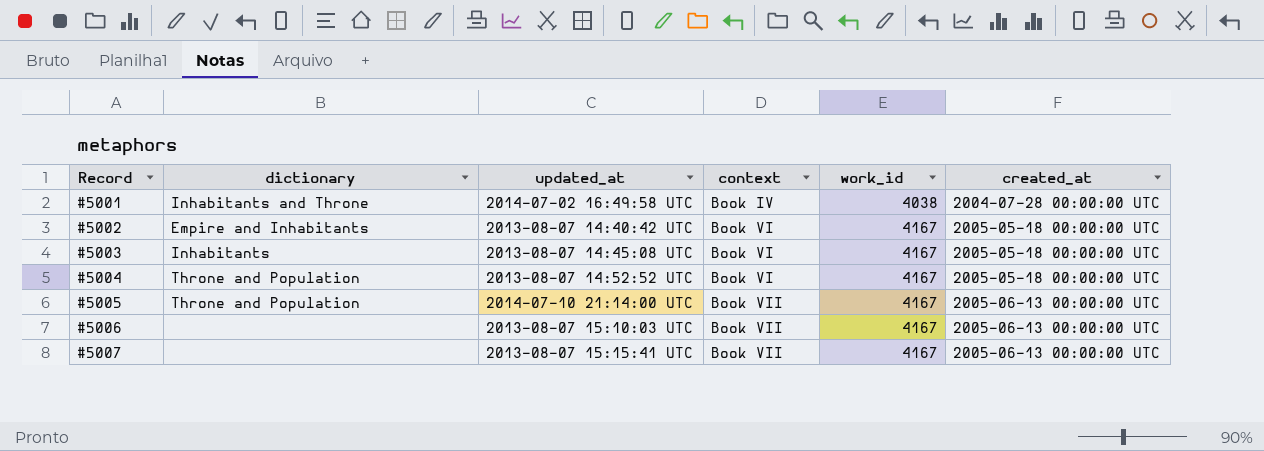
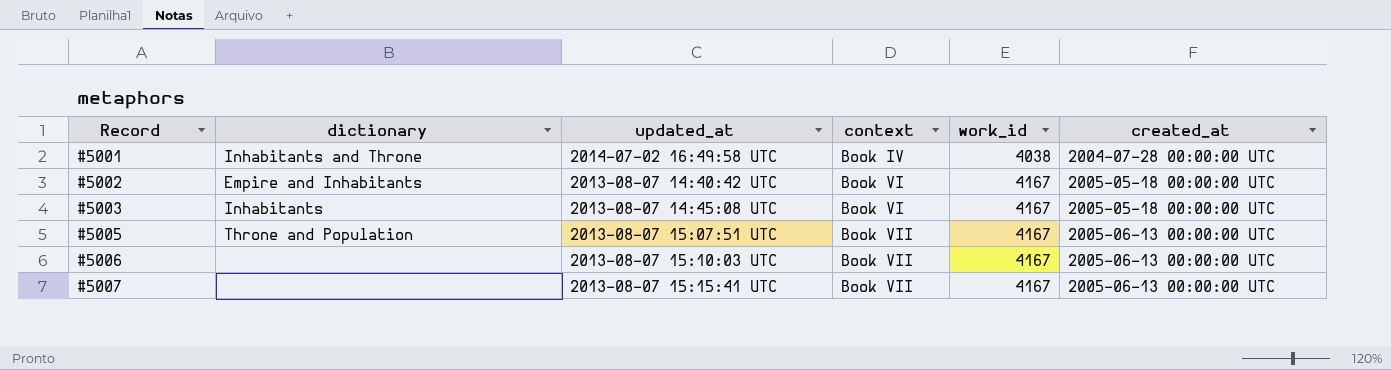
row #5004: Throne and Population | 2013-08-07 14:52:52 UTC | Book VI | 4167 | 2005-05-18 00:00:00 UTC -> none
#5005 | updated_at: 2014-07-10 21:14:00 UTC -> 2013-08-07 15:07:51 UTC

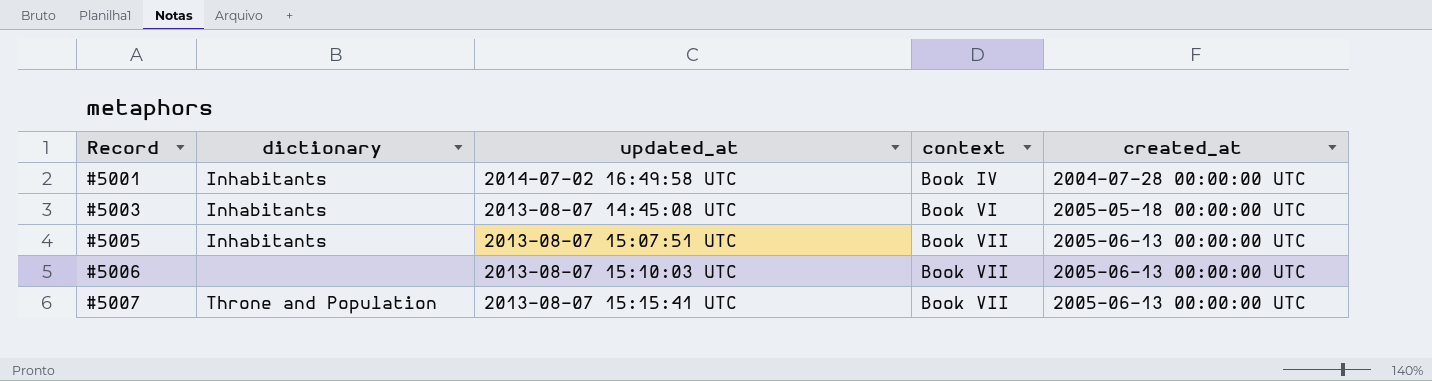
column work_id | position: 5 -> none
row #5002: Empire and Inhabitants | 2013-08-07 14:40:42 UTC | Book VI | 4167 | 2005-05-18 00:00:00 UTC -> none
#5001 | dictionary: Inhabitants and Throne -> Inhabitants
#5005 | dictionary: Throne and Population -> Inhabitants
#5007 | dictionary: none -> Throne and Population

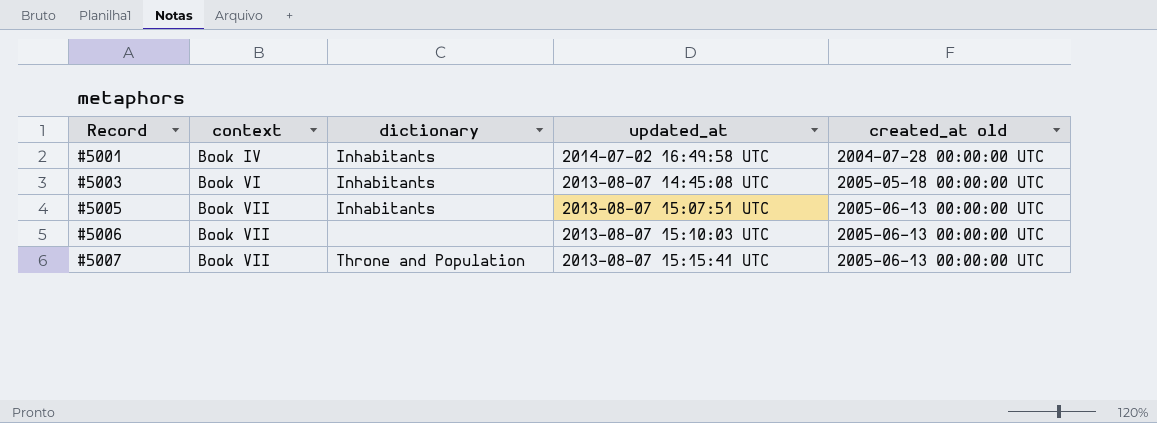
column context | position: 4 -> 2
column name: created_at -> created_at old

